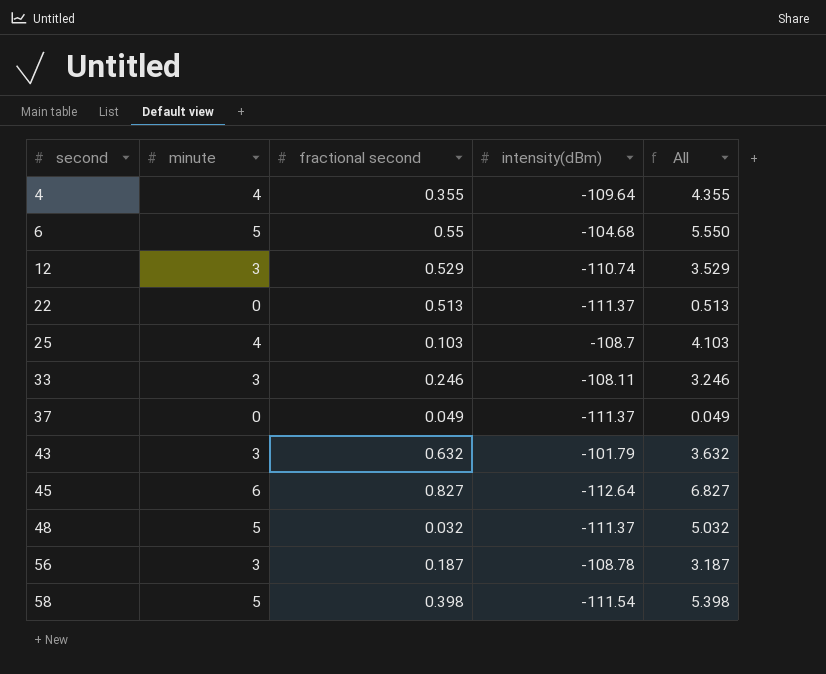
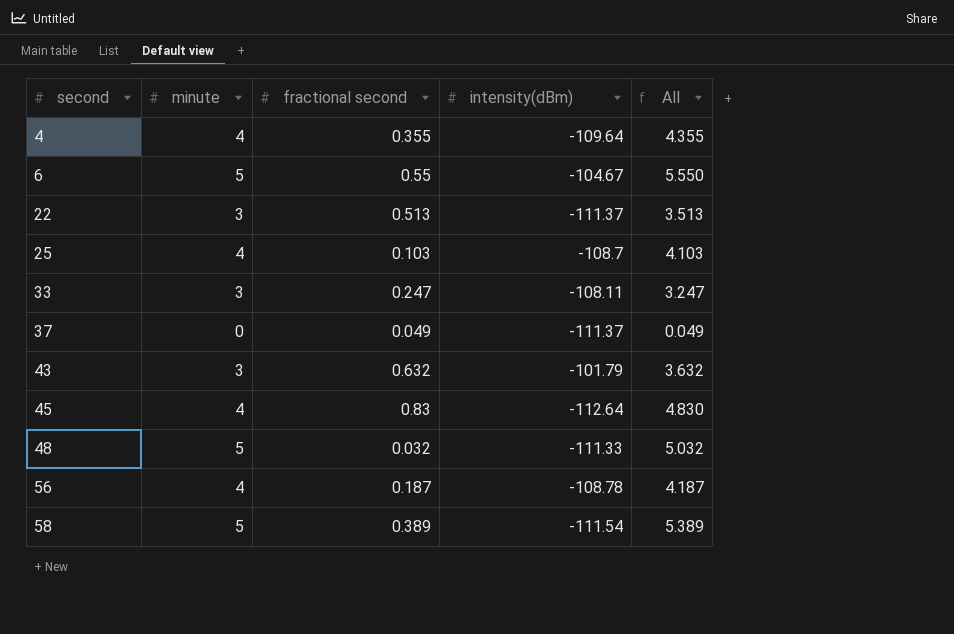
row 12: 3 | 0.529 | -110.74 | 3.529 -> none
6 | intensity(dBm): -104.68 -> -104.67
22 | minute: 0 -> 3
22 | All: 0.513 -> 3.513
33 | fractional second: 0.246 -> 0.247
33 | All: 3.246 -> 3.247
45 | minute: 6 -> 4
45 | fractional second: 0.827 -> 0.83
45 | All: 6.827 -> 4.830
48 | intensity(dBm): -111.37 -> -111.33
56 | minute: 3 -> 4
56 | All: 3.187 -> 4.187
58 | fractional second: 0.398 -> 0.389
58 | All: 5.398 -> 5.389

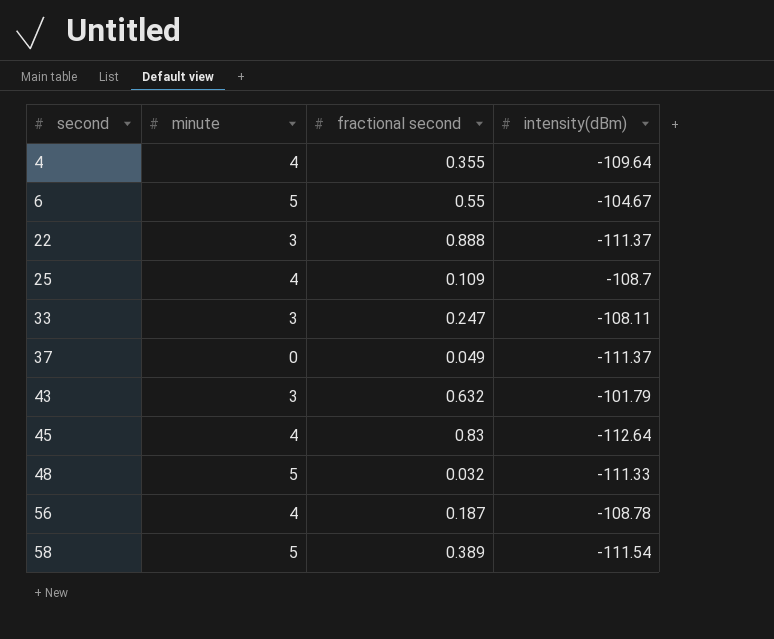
column All | formula: [minute] + [fractional second] -> none
22 | fractional second: 0.513 -> 0.888
25 | fractional second: 0.103 -> 0.109

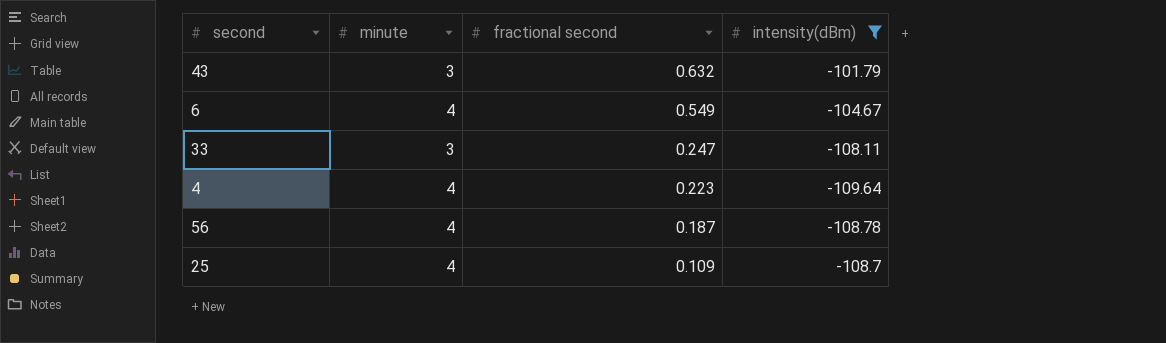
filter: none -> intensity(dBm) >= -109.64
row order: second ascending -> fractional second descending
6 | minute: 5 -> 4
6 | fractional second: 0.55 -> 0.549
4 | fractional second: 0.355 -> 0.223

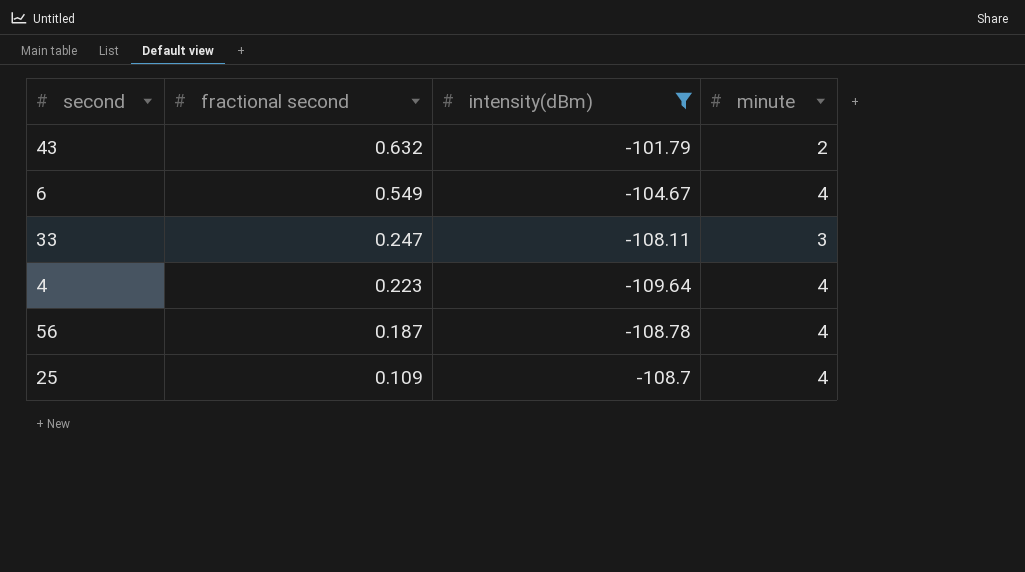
column minute | position: 2 -> 4
43 | minute: 3 -> 2

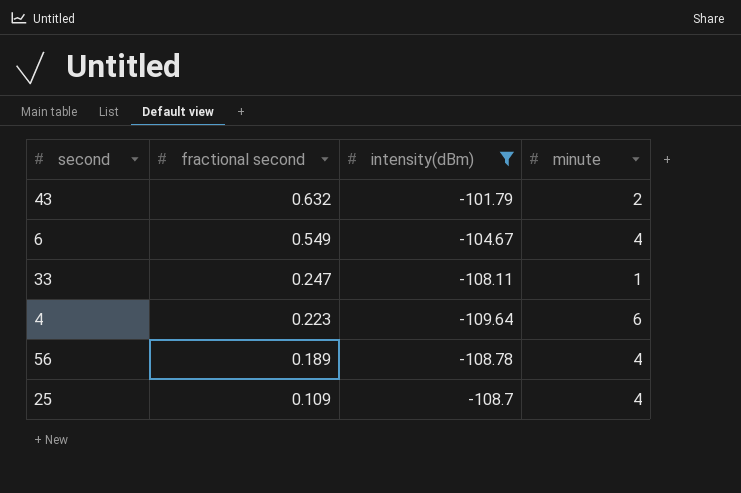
33 | minute: 3 -> 1
4 | minute: 4 -> 6
56 | fractional second: 0.187 -> 0.189

